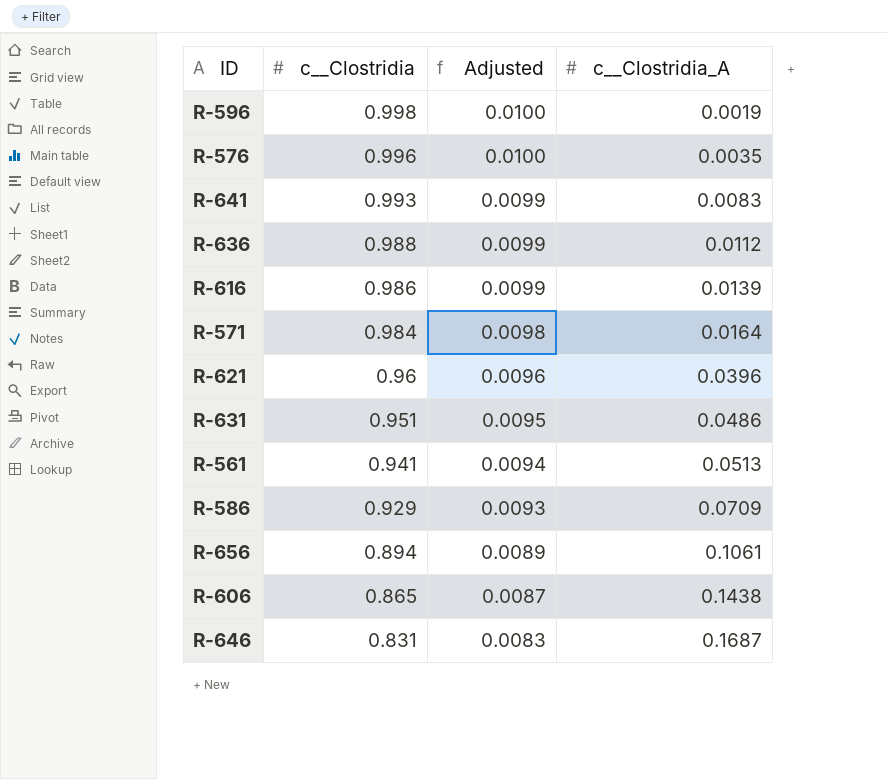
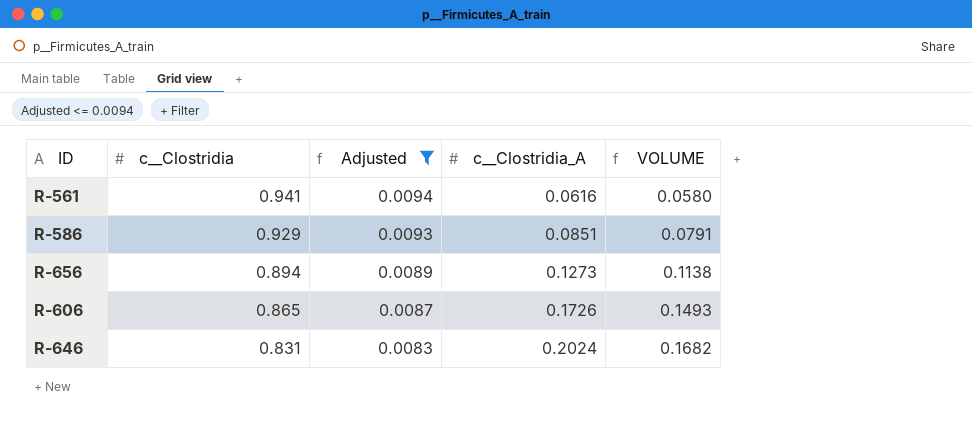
filter: none -> Adjusted <= 0.0094
column VOLUME | formula: none -> [c__Clostridia] * [c__Clostridia_A]
R-561 | c__Clostridia_A: 0.0513 -> 0.0616
R-586 | c__Clostridia_A: 0.0709 -> 0.0851
R-656 | c__Clostridia_A: 0.1061 -> 0.1273
R-606 | c__Clostridia_A: 0.1438 -> 0.1726
R-646 | c__Clostridia_A: 0.1687 -> 0.2024

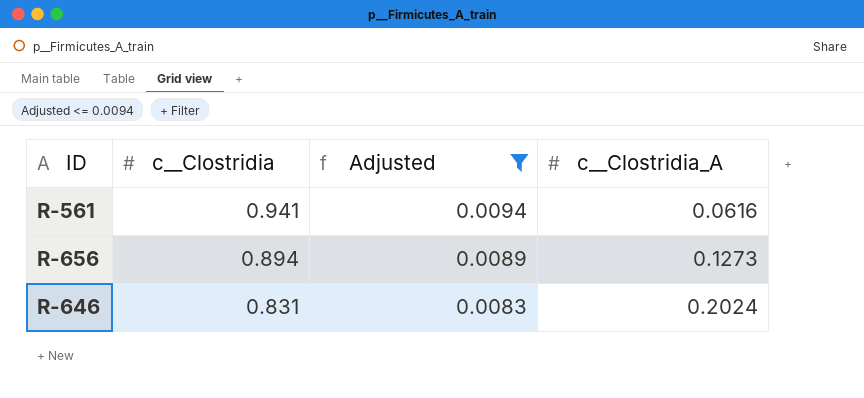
column VOLUME | formula: [c__Clostridia] * [c__Clostridia_A] -> none
row R-586: 0.929 | 0.0093 | 0.0851 | 0.0791 -> none
row R-606: 0.865 | 0.0087 | 0.1726 | 0.1493 -> none

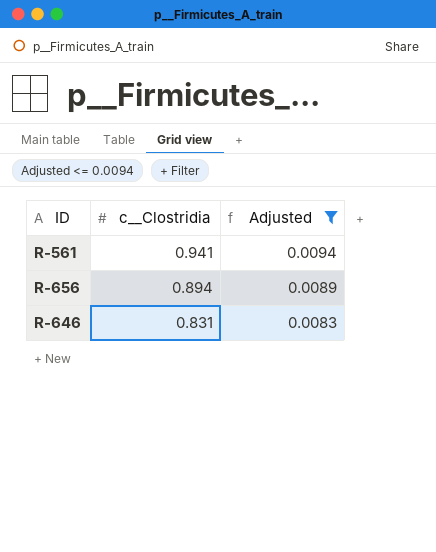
column c__Clostridia_A | position: 4 -> none

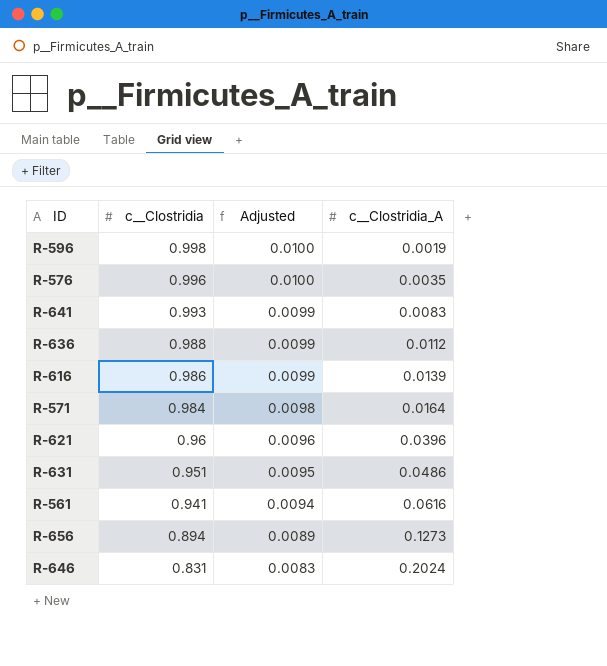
filter: Adjusted <= 0.0094 -> none
column c__Clostridia_A | position: none -> 4

